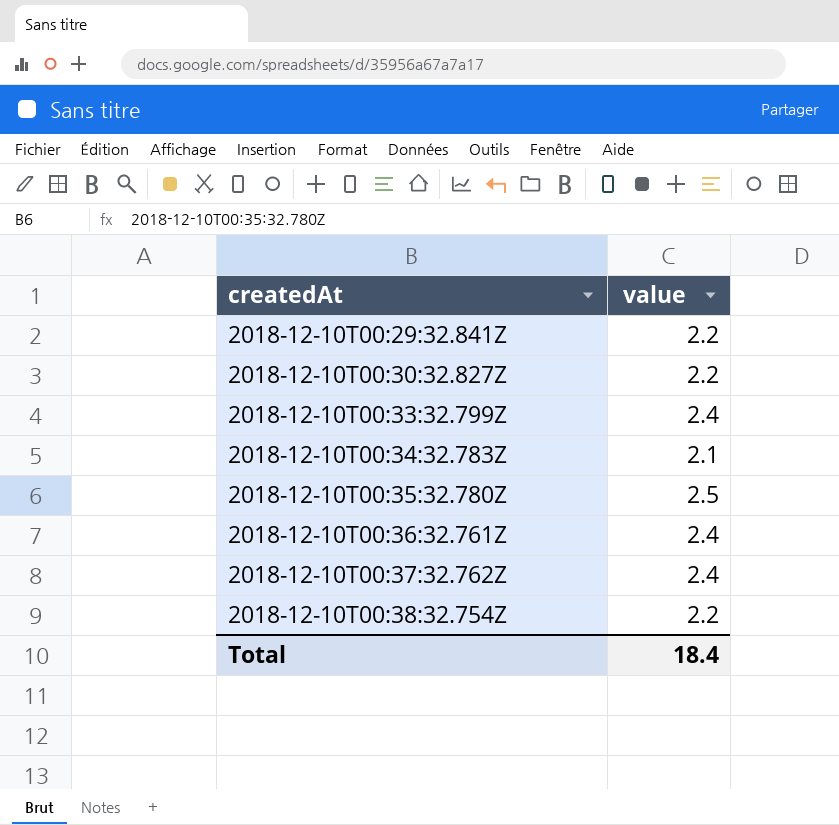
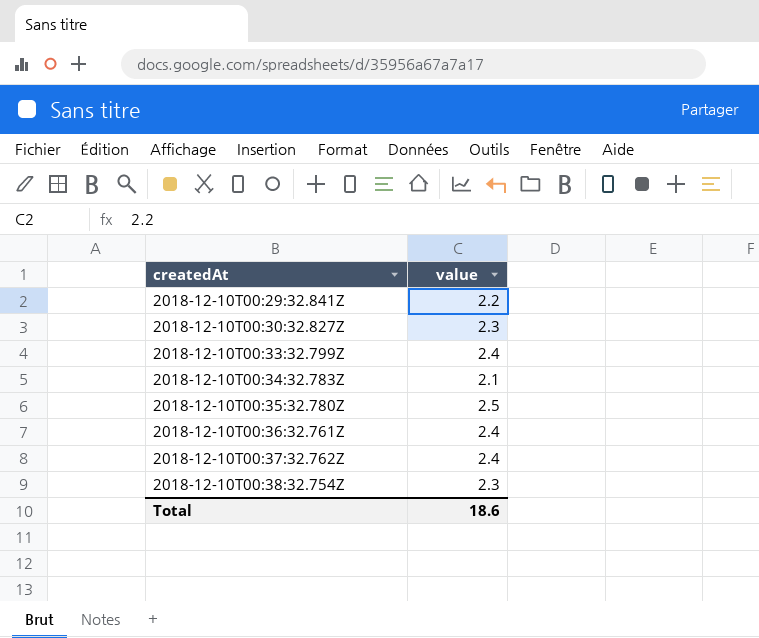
2018-12-10T00:30:32.827Z | value: 2.2 -> 2.3
2018-12-10T00:38:32.754Z | value: 2.2 -> 2.3
Total | value: 18.4 -> 18.6

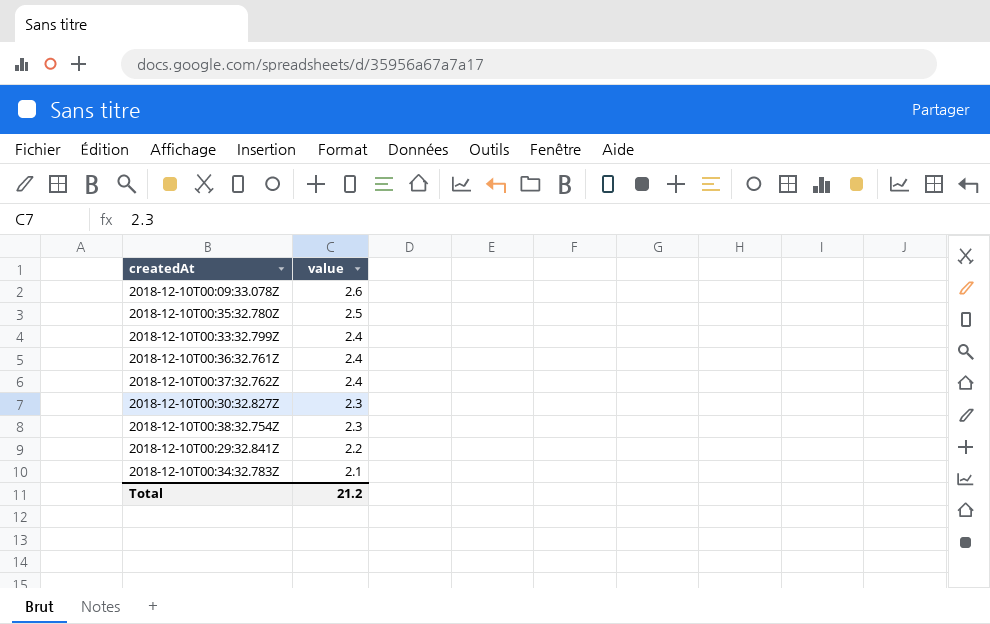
row order: createdAt ascending -> value descending
row 2018-12-10T00:09:33.078Z: none -> 2.6
Total | value: 18.6 -> 21.2

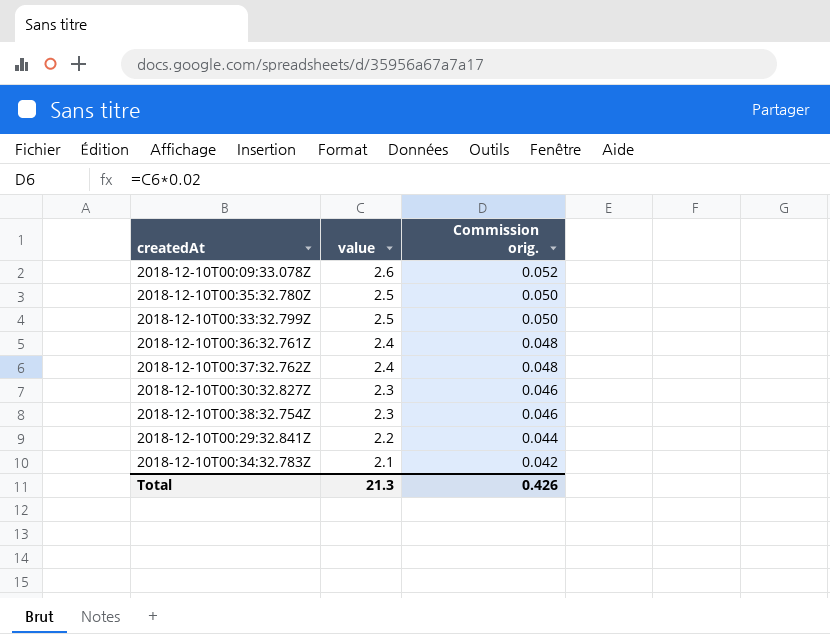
column Commission orig. | formula: none -> [value] * 0.02
2018-12-10T00:33:32.799Z | value: 2.4 -> 2.5
Total | value: 21.2 -> 21.3

